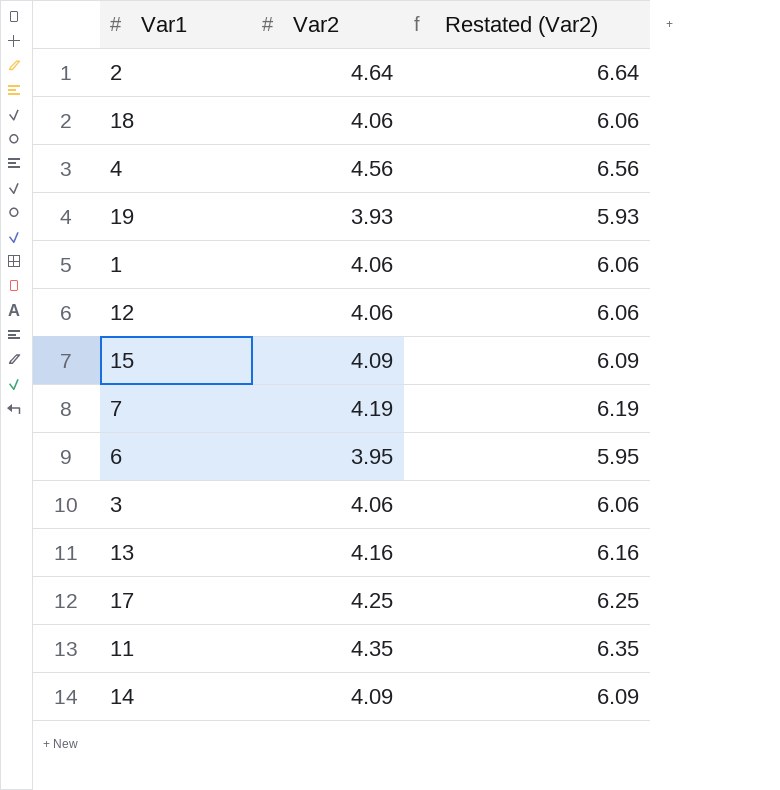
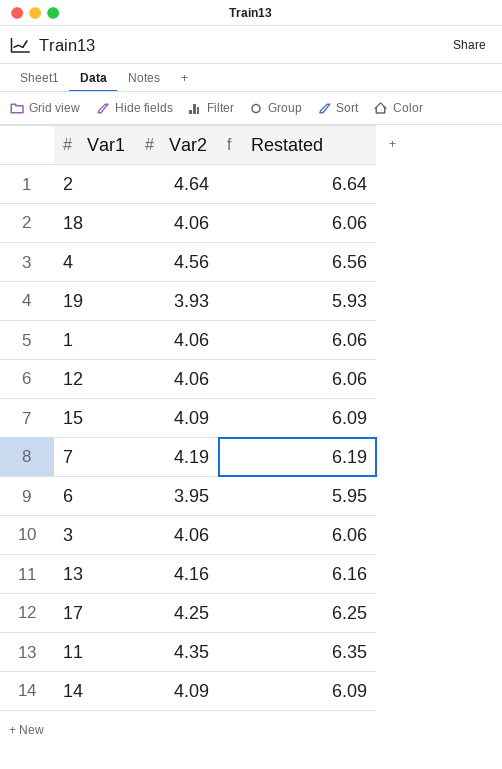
column name: Restated (Var2) -> Restated

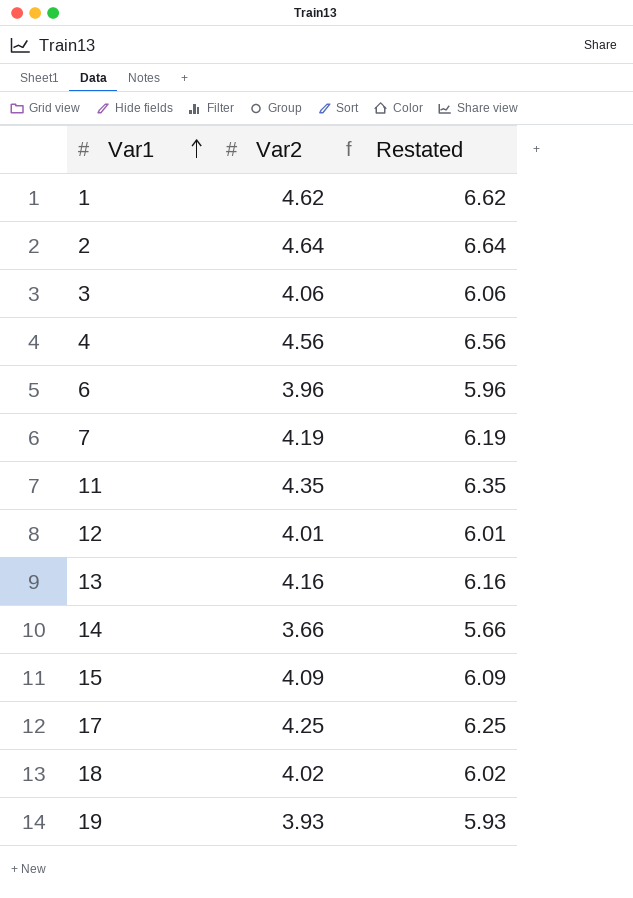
row order: none -> Var1 ascending
1 | Var2: 4.06 -> 4.62
1 | Restated: 6.06 -> 6.62
6 | Var2: 3.95 -> 3.96
6 | Restated: 5.95 -> 5.96
12 | Var2: 4.06 -> 4.01
12 | Restated: 6.06 -> 6.01
14 | Var2: 4.09 -> 3.66
14 | Restated: 6.09 -> 5.66
18 | Var2: 4.06 -> 4.02
18 | Restated: 6.06 -> 6.02

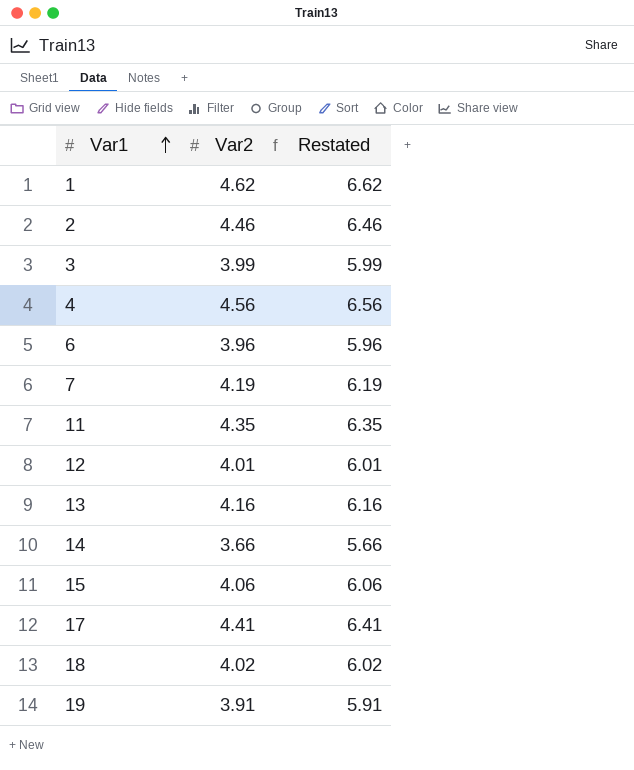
2 | Var2: 4.64 -> 4.46
2 | Restated: 6.64 -> 6.46
3 | Var2: 4.06 -> 3.99
3 | Restated: 6.06 -> 5.99
15 | Var2: 4.09 -> 4.06
15 | Restated: 6.09 -> 6.06
17 | Var2: 4.25 -> 4.41
17 | Restated: 6.25 -> 6.41
19 | Var2: 3.93 -> 3.91
19 | Restated: 5.93 -> 5.91

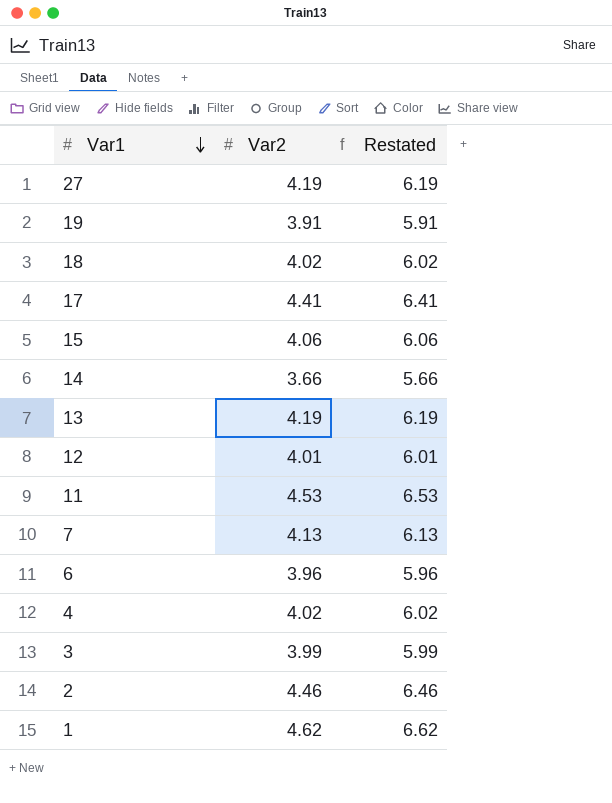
row order: Var1 ascending -> Var1 descending
row 27: none -> 4.19 | 6.19
13 | Var2: 4.16 -> 4.19
13 | Restated: 6.16 -> 6.19
11 | Var2: 4.35 -> 4.53
11 | Restated: 6.35 -> 6.53
7 | Var2: 4.19 -> 4.13
7 | Restated: 6.19 -> 6.13
4 | Var2: 4.56 -> 4.02
4 | Restated: 6.56 -> 6.02

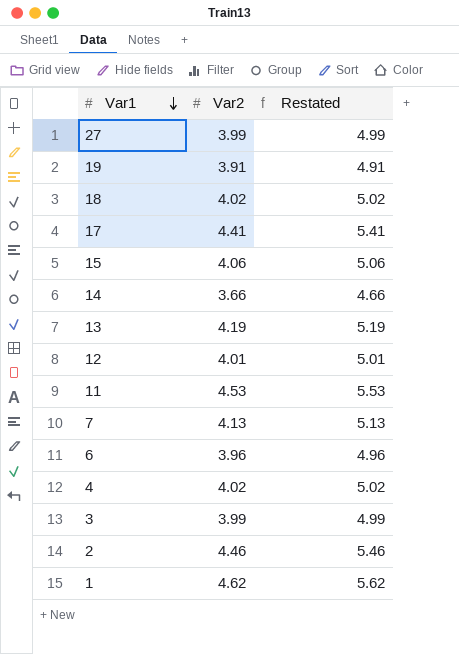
column Restated | formula: [Var2] + 2 -> [Var2] + 1
27 | Var2: 4.19 -> 3.99

